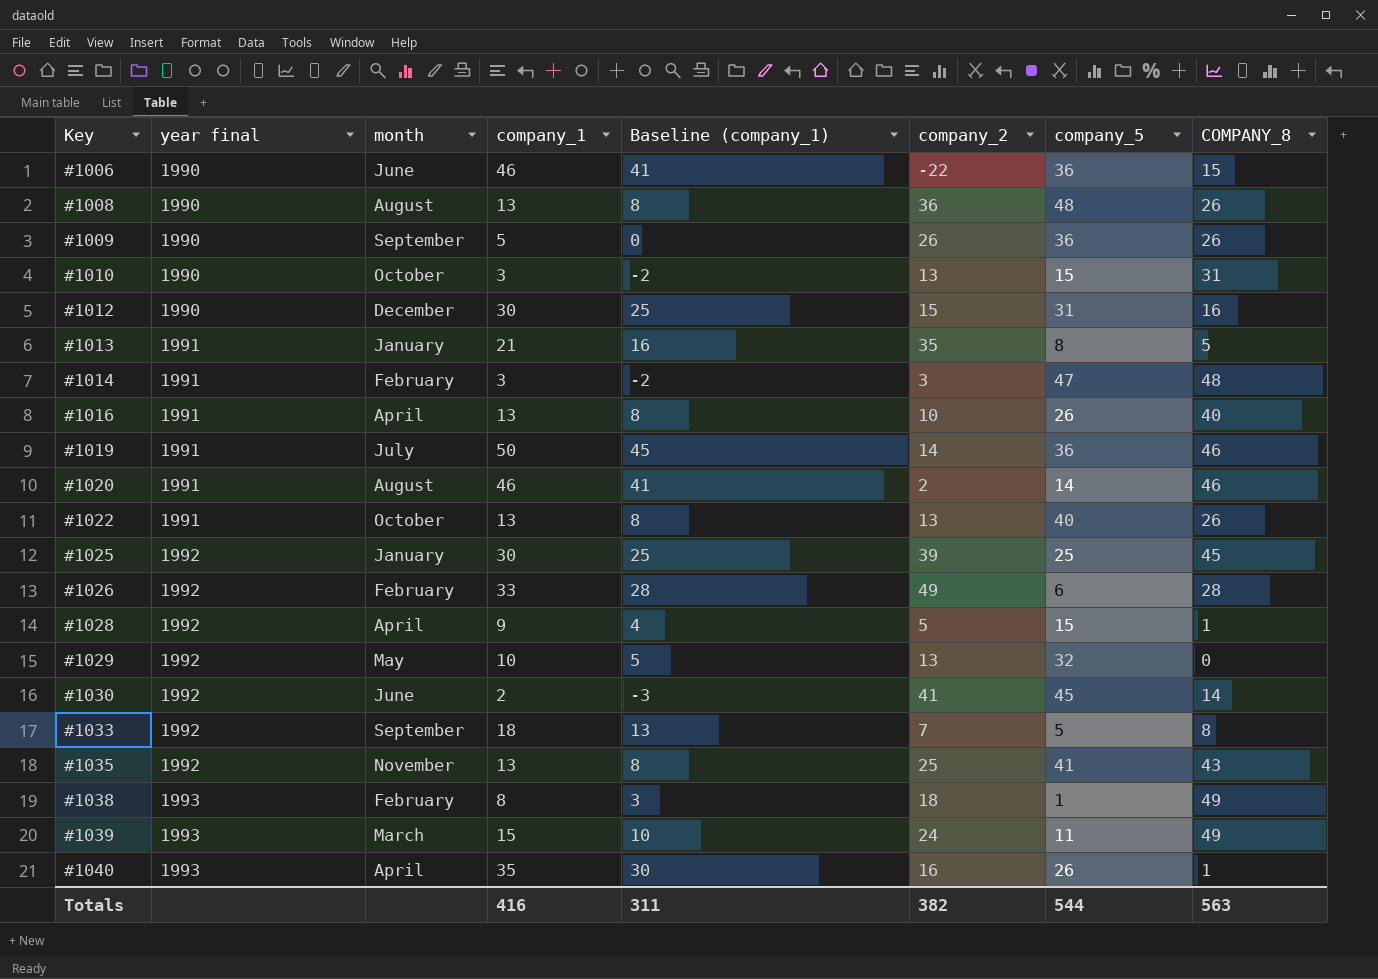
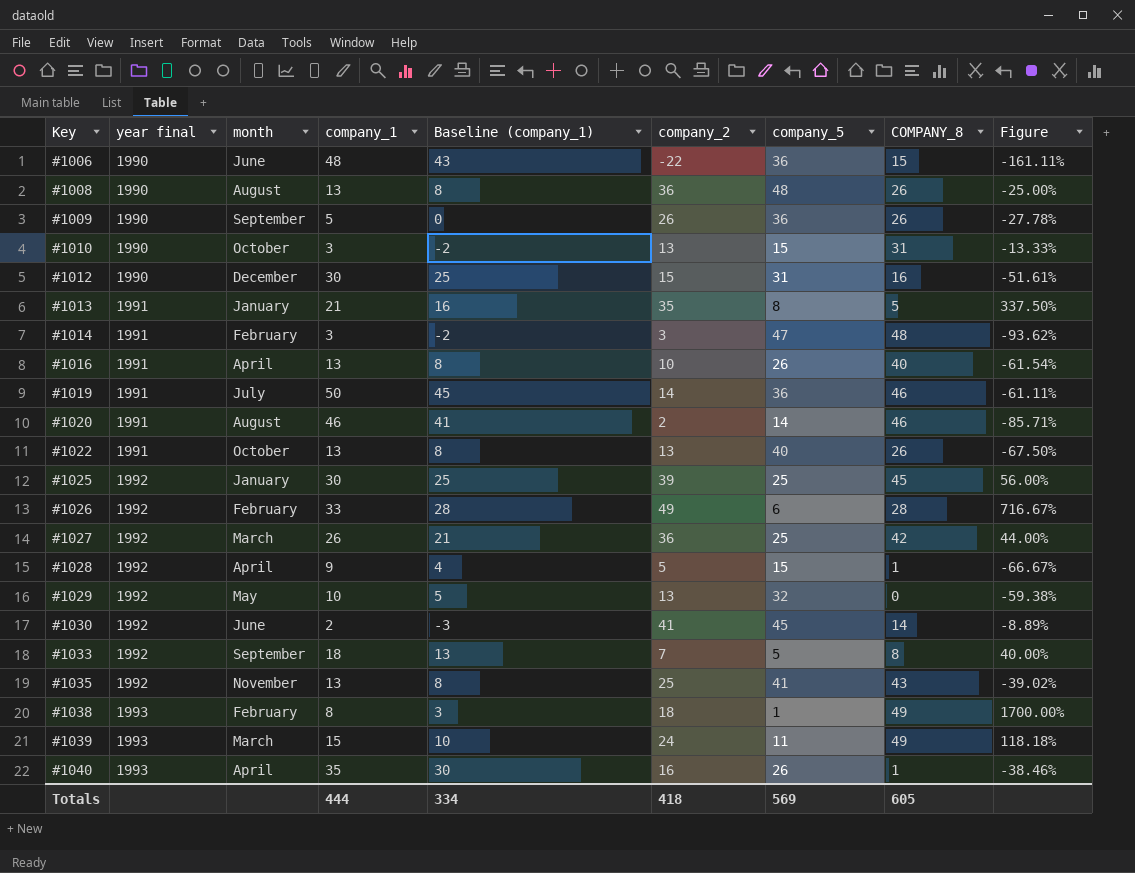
column Figure | formula: none -> ([company_2] - [company_5]) / [company_5]
#1006 | company_1: 46 -> 48
#1006 | Baseline (company_1): 41 -> 43
row #1027: none -> 1992 | March | 26 | 21 | 36 | 25 | 42 | 44.00%
Totals | company_1: 416 -> 444
Totals | Baseline (company_1): 311 -> 334
Totals | company_2: 382 -> 418
Totals | company_5: 544 -> 569
Totals | COMPANY_8: 563 -> 605

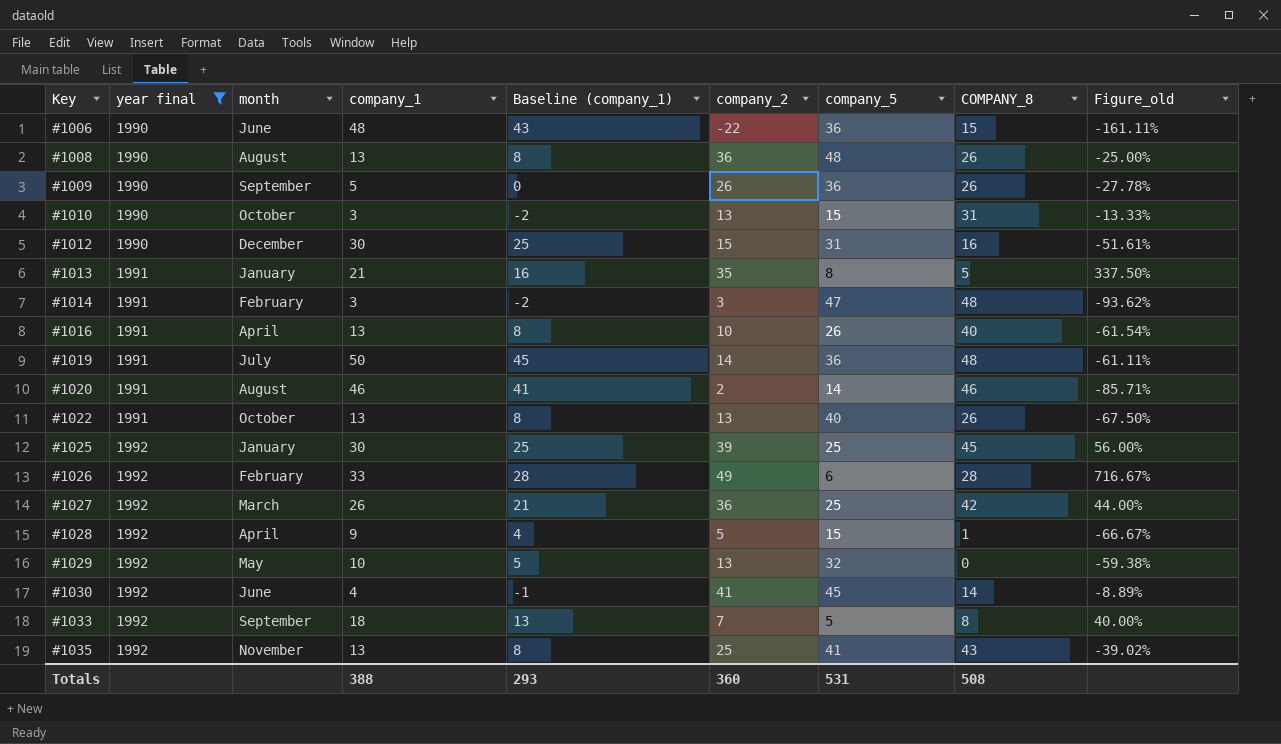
filter: none -> year final != 1993
column name: Figure -> Figure_old
#1019 | COMPANY_8: 46 -> 48
#1030 | company_1: 2 -> 4
#1030 | Baseline (company_1): -3 -> -1
Totals | company_1: 444 -> 388
Totals | Baseline (company_1): 334 -> 293
Totals | company_2: 418 -> 360
Totals | company_5: 569 -> 531
Totals | COMPANY_8: 605 -> 508

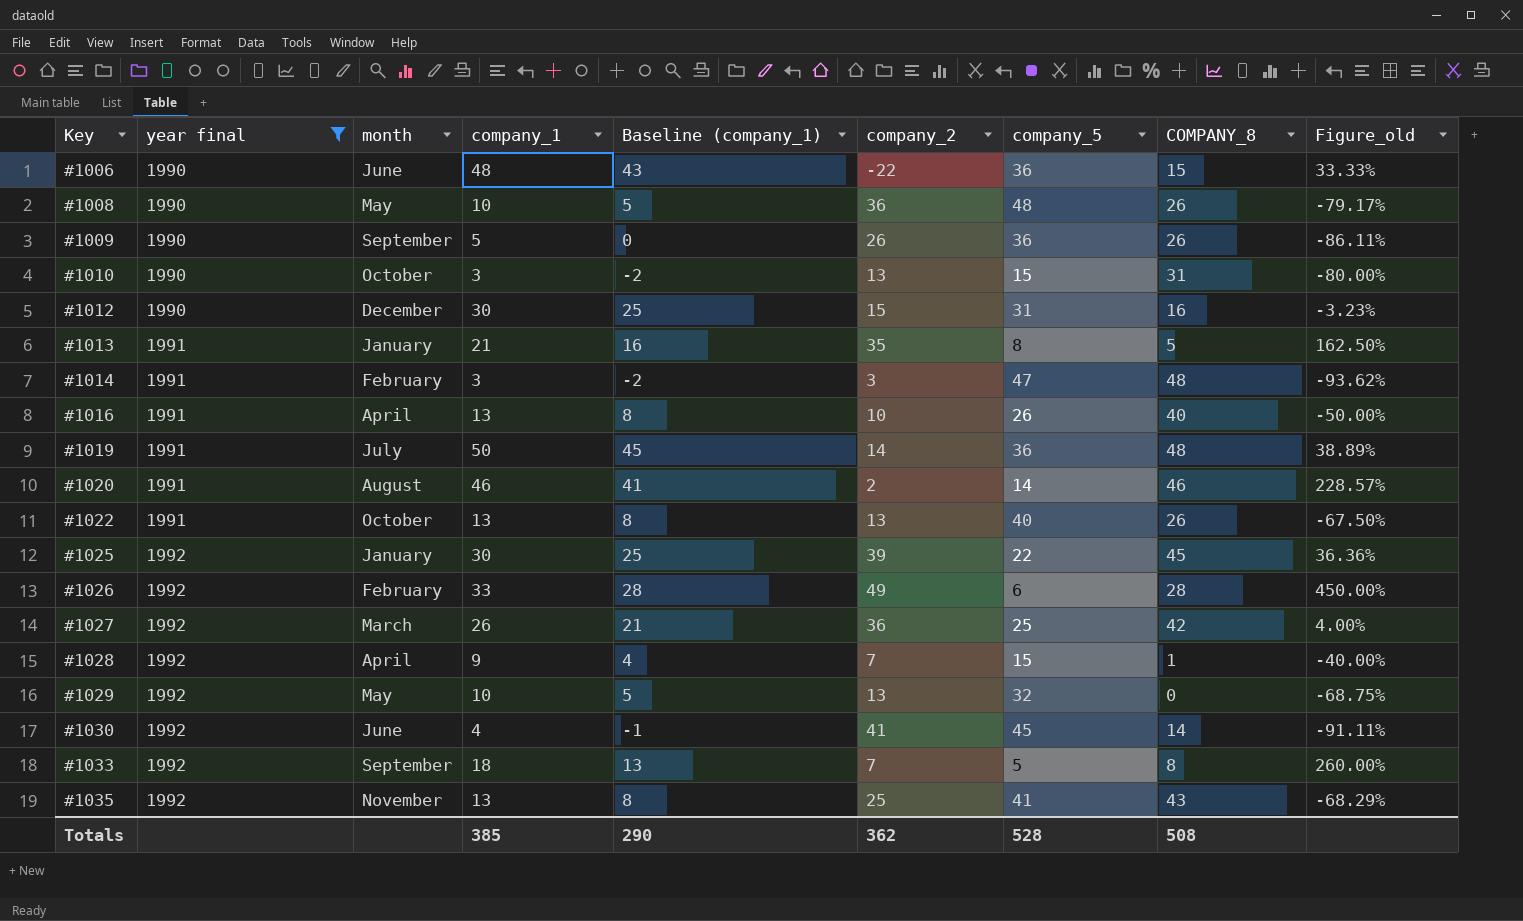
column Figure_old | formula: ([company_2] - [company_5]) / [company_5] -> ([company_1] - [company_5]) / [company_5]
#1008 | month: August -> May
#1008 | company_1: 13 -> 10
#1008 | Baseline (company_1): 8 -> 5
#1025 | company_5: 25 -> 22
#1028 | company_2: 5 -> 7
Totals | company_1: 388 -> 385
Totals | Baseline (company_1): 293 -> 290
Totals | company_2: 360 -> 362
Totals | company_5: 531 -> 528

